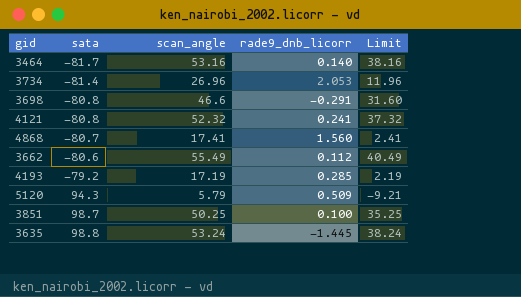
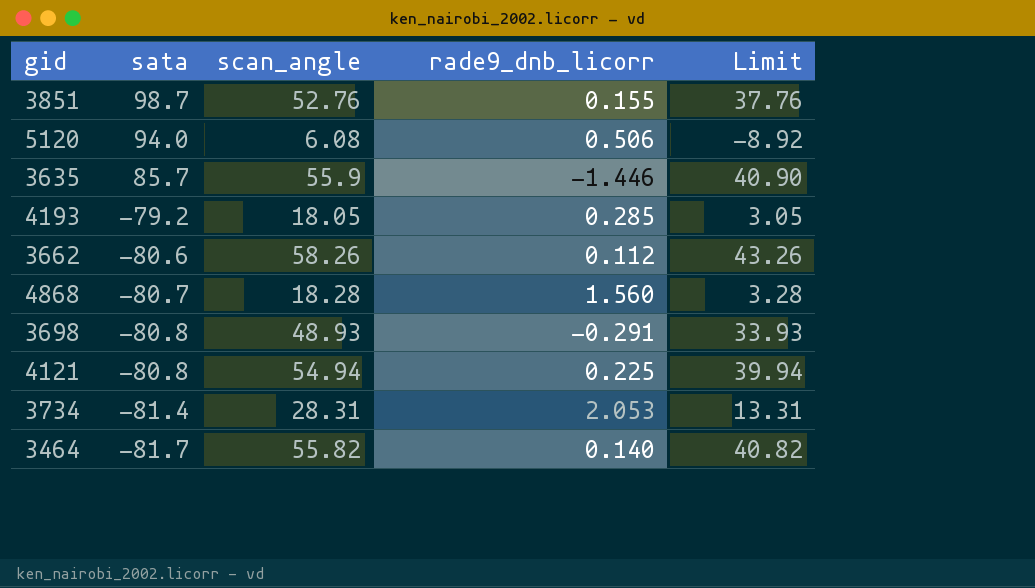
row order: sata ascending -> sata descending
3851 | scan_angle: 50.25 -> 52.76
3851 | rade9_dnb_licorr: 0.100 -> 0.155
3851 | Limit: 35.25 -> 37.76
5120 | sata: 94.3 -> 94.0
5120 | scan_angle: 5.79 -> 6.08
5120 | rade9_dnb_licorr: 0.509 -> 0.506
5120 | Limit: -9.21 -> -8.92
3635 | sata: 98.8 -> 85.7
3635 | scan_angle: 53.24 -> 55.9
3635 | rade9_dnb_licorr: -1.445 -> -1.446
3635 | Limit: 38.24 -> 40.90
4193 | scan_angle: 17.19 -> 18.05
4193 | Limit: 2.19 -> 3.05
3662 | scan_angle: 55.49 -> 58.26
3662 | Limit: 40.49 -> 43.26
4868 | scan_angle: 17.41 -> 18.28
4868 | Limit: 2.41 -> 3.28
3698 | scan_angle: 46.6 -> 48.93
3698 | Limit: 31.60 -> 33.93
4121 | scan_angle: 52.32 -> 54.94
4121 | rade9_dnb_licorr: 0.241 -> 0.225
4121 | Limit: 37.32 -> 39.94
3734 | scan_angle: 26.96 -> 28.31
3734 | Limit: 11.96 -> 13.31
3464 | scan_angle: 53.16 -> 55.82
3464 | Limit: 38.16 -> 40.82

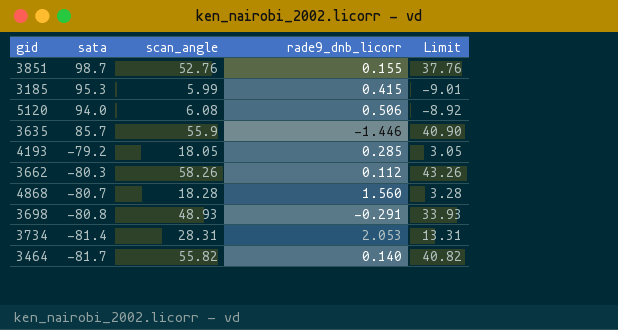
row 4121: -80.8 | 54.94 | 0.225 | 39.94 -> none
row 3185: none -> 95.3 | 5.99 | 0.415 | -9.01
3662 | sata: -80.6 -> -80.3

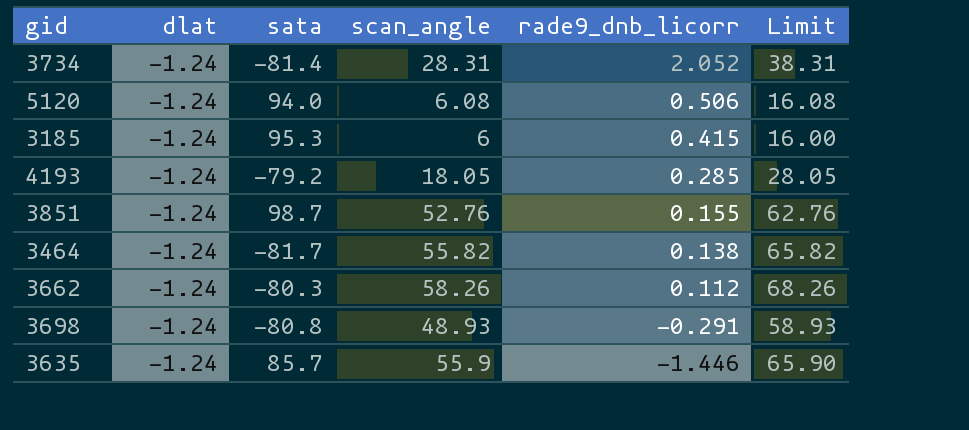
row order: sata descending -> rade9_dnb_licorr descending
column dlat | position: none -> 2
column Limit | formula: [scan_angle] - 15 -> [scan_angle] + 10
row 4868: -80.7 | 18.28 | 1.560 | 3.28 -> none
3734 | rade9_dnb_licorr: 2.053 -> 2.052
3185 | scan_angle: 5.99 -> 6
3464 | rade9_dnb_licorr: 0.140 -> 0.138

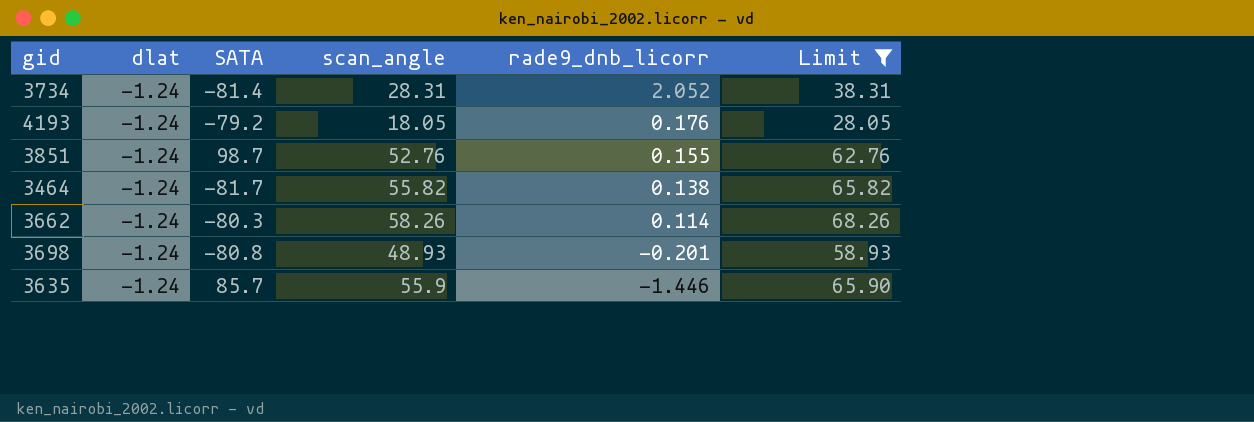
filter: none -> Limit >= 28.05
column name: sata -> SATA
4193 | rade9_dnb_licorr: 0.285 -> 0.176
3662 | rade9_dnb_licorr: 0.112 -> 0.114
3698 | rade9_dnb_licorr: -0.291 -> -0.201

